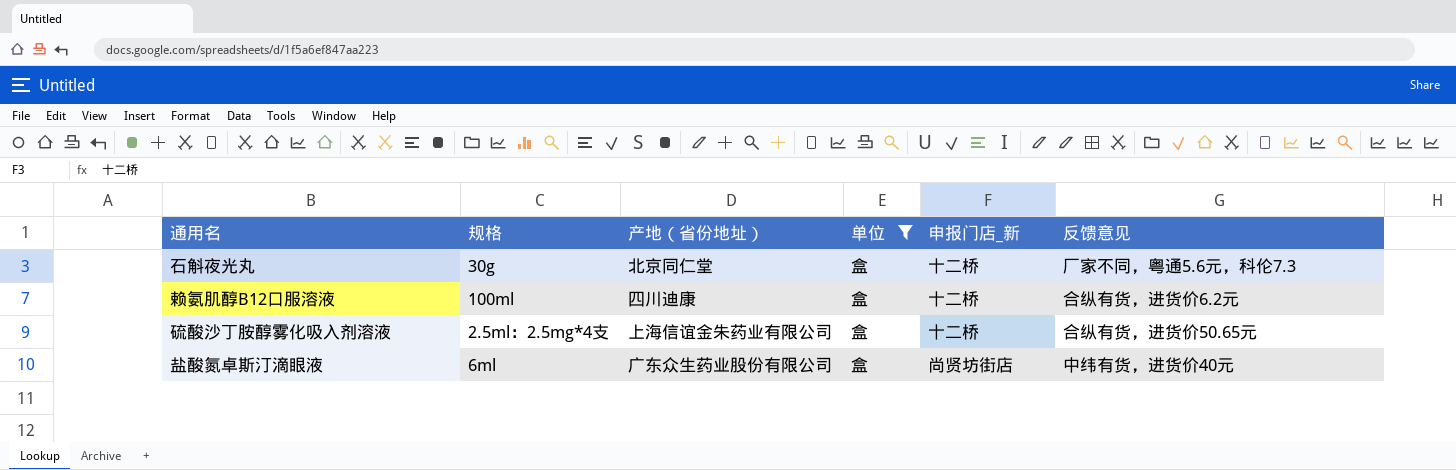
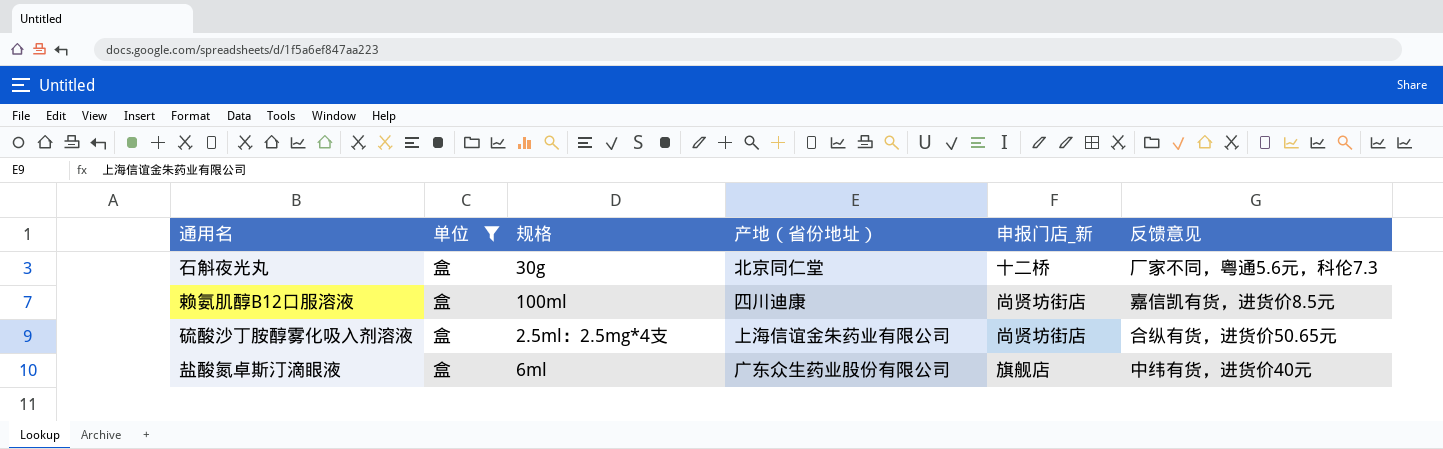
column 单位 | position: 4 -> 2
赖氨肌醇B12口服溶液 | 申报门店_新: 十二桥 -> 尚贤坊街店
赖氨肌醇B12口服溶液 | 反馈意见: 合纵有货，进货价6.2元 -> 嘉信凯有货，进货价8.5元
硫酸沙丁胺醇雾化吸入剂溶液 | 申报门店_新: 十二桥 -> 尚贤坊街店
盐酸氮卓斯汀滴眼液 | 申报门店_新: 尚贤坊街店 -> 旗舰店

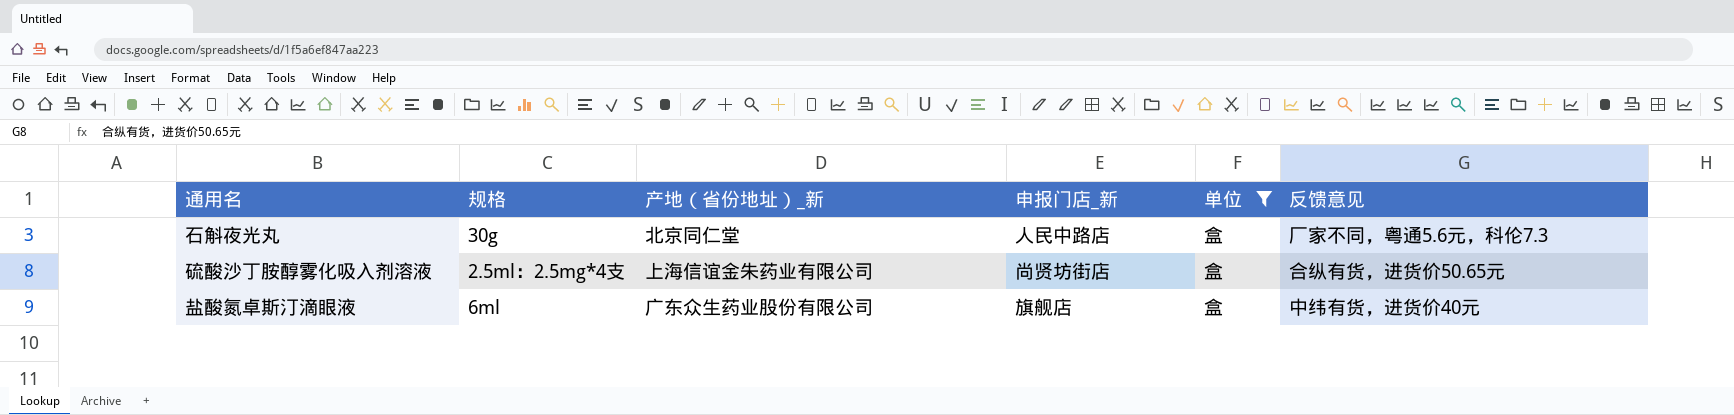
column name: 产地（省份地址） -> 产地（省份地址）_新
column 单位 | position: 2 -> 5
row 赖氨肌醇B12口服溶液: 盒 | 100ml | 四川迪康 | 尚贤坊街店 | 嘉信凯有货，进货价8.5元 -> none
石斛夜光丸 | 申报门店_新: 十二桥 -> 人民中路店

